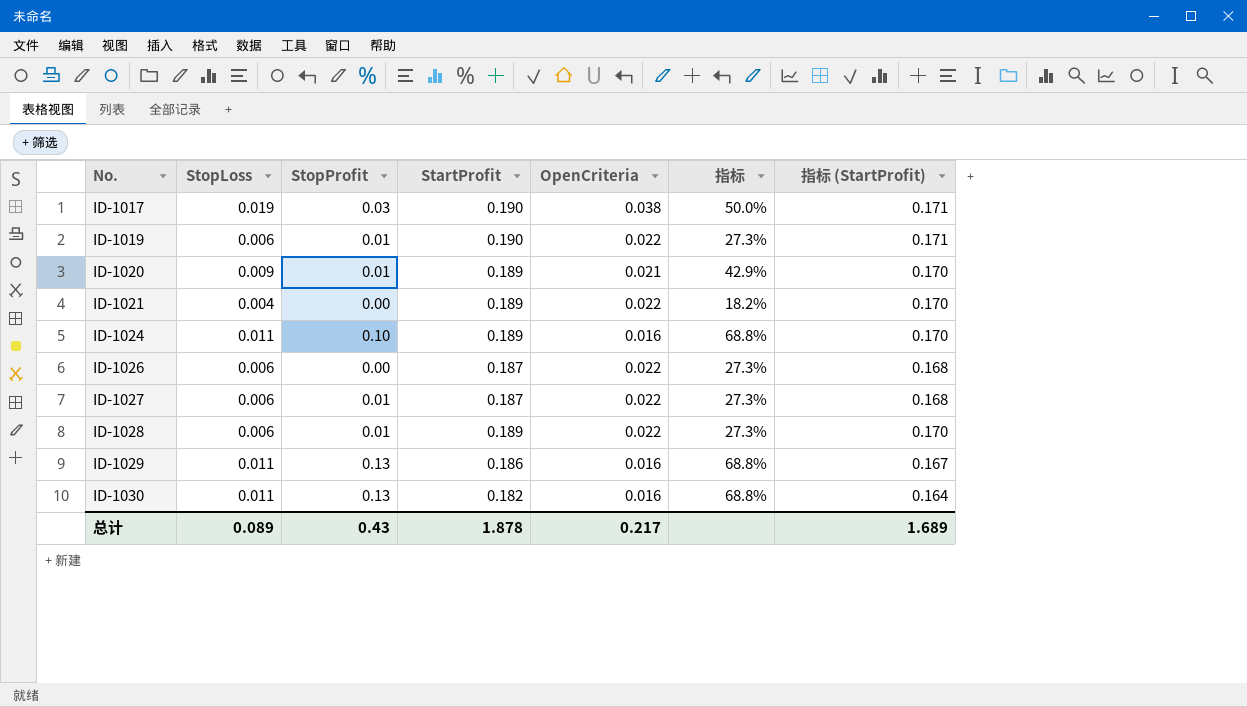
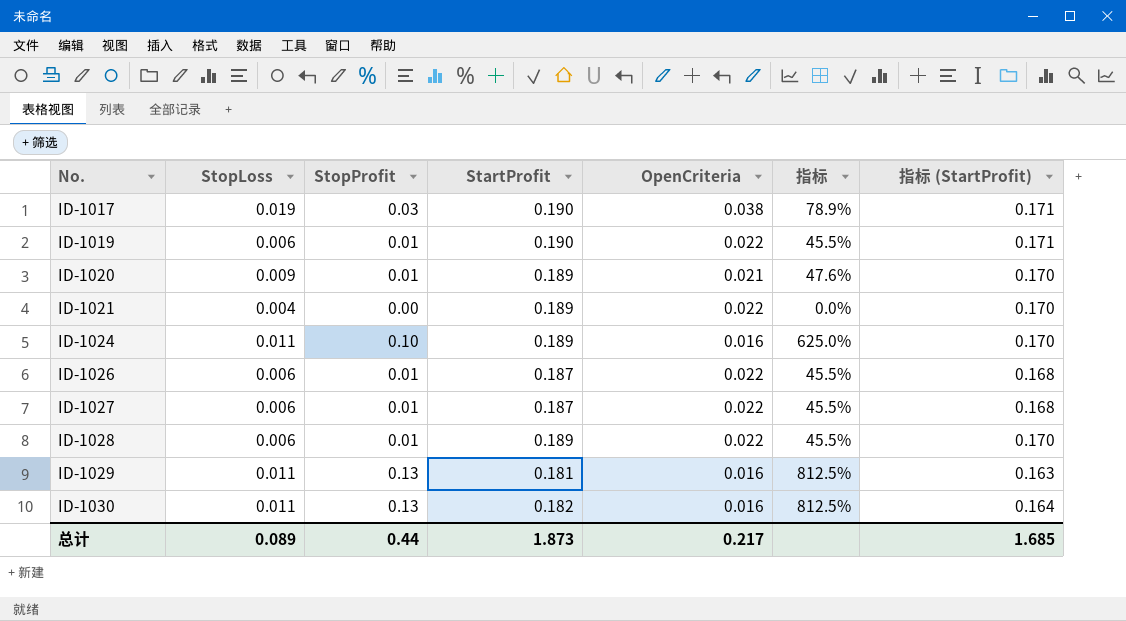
column 指标 | formula: [StopLoss] / [OpenCriteria] -> [StopProfit] / [OpenCriteria]
ID-1026 | StopProfit: 0.00 -> 0.01
ID-1029 | StartProfit: 0.186 -> 0.181
ID-1029 | 指标 (StartProfit): 0.167 -> 0.163
总计 | StopProfit: 0.43 -> 0.44
总计 | StartProfit: 1.878 -> 1.873
总计 | 指标 (StartProfit): 1.689 -> 1.685

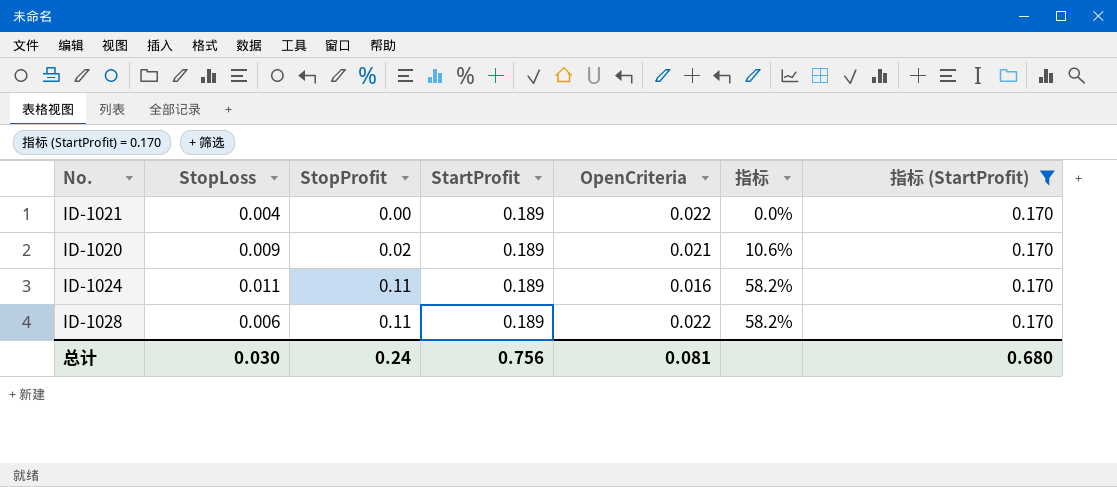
filter: none -> 指标 (StartProfit) = 0.170
row order: No. ascending -> StopProfit ascending
column 指标 | formula: [StopProfit] / [OpenCriteria] -> [StopProfit] / [StartProfit]
ID-1020 | StopProfit: 0.01 -> 0.02
ID-1024 | StopProfit: 0.10 -> 0.11
ID-1028 | StopProfit: 0.01 -> 0.11
总计 | StopLoss: 0.089 -> 0.030
总计 | StopProfit: 0.44 -> 0.24
总计 | StartProfit: 1.873 -> 0.756
总计 | OpenCriteria: 0.217 -> 0.081
总计 | 指标 (StartProfit): 1.685 -> 0.680

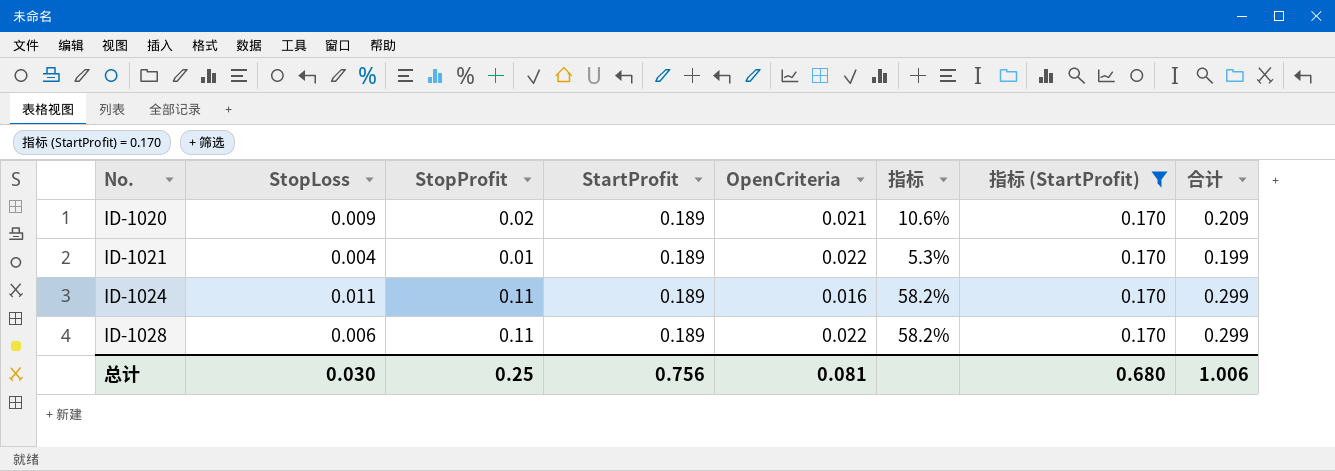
row order: StopProfit ascending -> No. ascending
column 合计 | formula: none -> [StopProfit] + [StartProfit]
ID-1021 | StopProfit: 0.00 -> 0.01
ID-1021 | 指标: 0.0% -> 5.3%
总计 | StopProfit: 0.24 -> 0.25

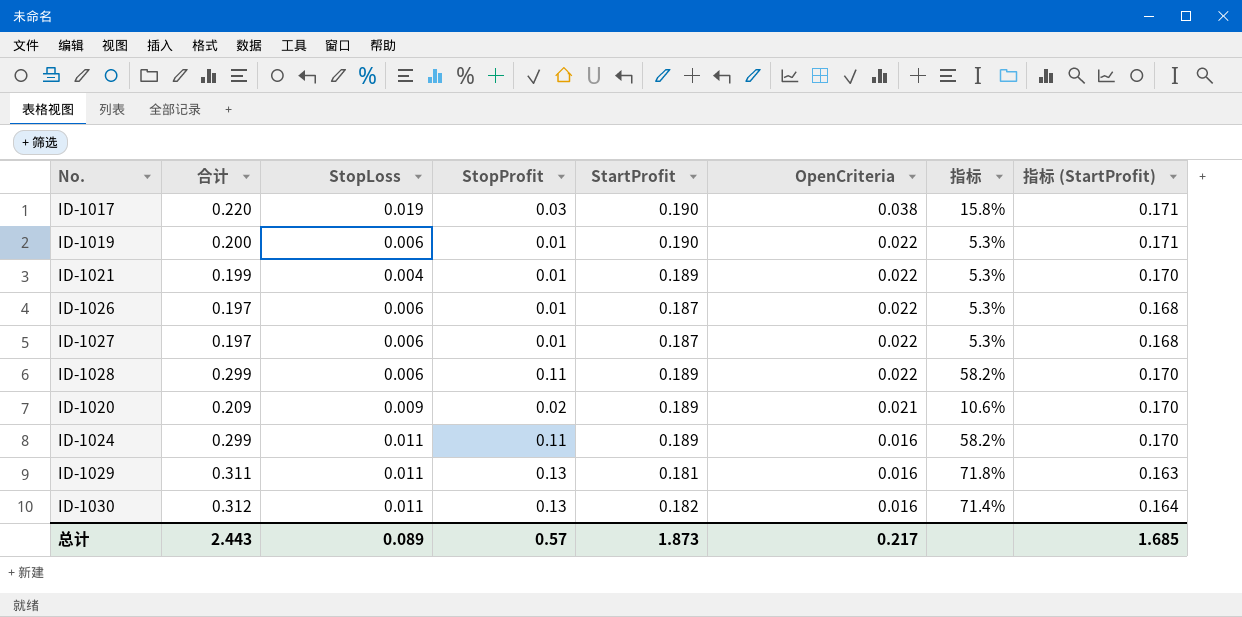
filter: 指标 (StartProfit) = 0.170 -> none
row order: No. ascending -> OpenCriteria descending
column 合计 | position: 8 -> 2
总计 | 合计: 1.006 -> 2.443
总计 | StopLoss: 0.030 -> 0.089
总计 | StopProfit: 0.25 -> 0.57
总计 | StartProfit: 0.756 -> 1.873
总计 | OpenCriteria: 0.081 -> 0.217
总计 | 指标 (StartProfit): 0.680 -> 1.685

